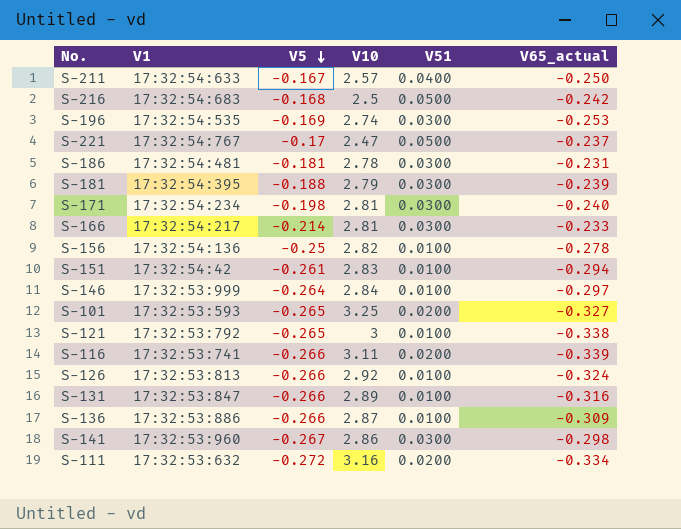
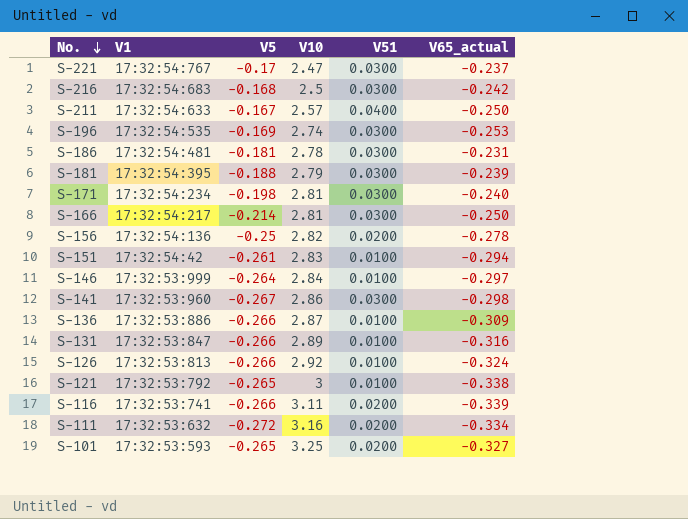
row order: V5 descending -> No. descending
S-221 | V51: 0.0500 -> 0.0300
S-216 | V51: 0.0500 -> 0.0300
S-166 | V65_actual: -0.233 -> -0.250
S-156 | V51: 0.0100 -> 0.0200

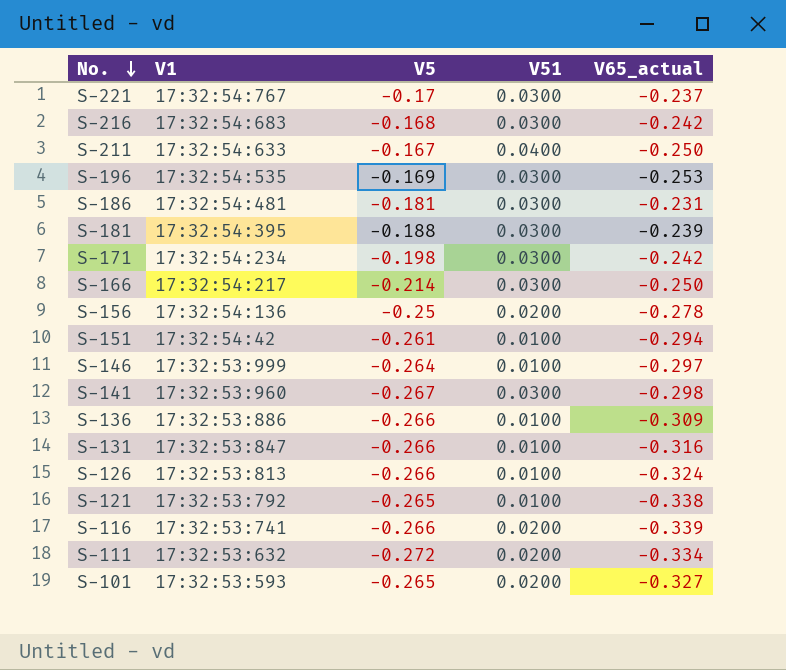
column V10 | position: 4 -> none
S-171 | V65_actual: -0.240 -> -0.242

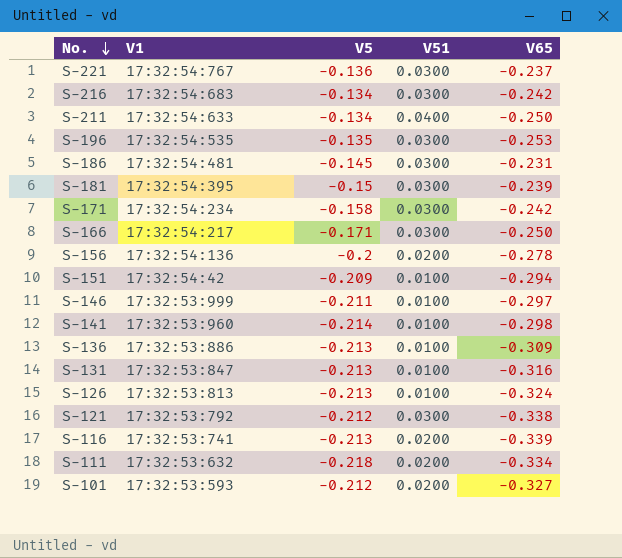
column name: V65_actual -> V65
S-221 | V5: -0.17 -> -0.136
S-216 | V5: -0.168 -> -0.134
S-211 | V5: -0.167 -> -0.134
S-196 | V5: -0.169 -> -0.135
S-186 | V5: -0.181 -> -0.145
S-181 | V5: -0.188 -> -0.15
S-171 | V5: -0.198 -> -0.158
S-166 | V5: -0.214 -> -0.171
S-156 | V5: -0.25 -> -0.2
S-151 | V5: -0.261 -> -0.209
S-146 | V5: -0.264 -> -0.211
S-141 | V5: -0.267 -> -0.214
S-141 | V51: 0.0300 -> 0.0100
S-136 | V5: -0.266 -> -0.213
S-131 | V5: -0.266 -> -0.213
S-126 | V5: -0.266 -> -0.213
S-121 | V5: -0.265 -> -0.212
S-121 | V51: 0.0100 -> 0.0300
S-116 | V5: -0.266 -> -0.213
S-111 | V5: -0.272 -> -0.218
S-101 | V5: -0.265 -> -0.212

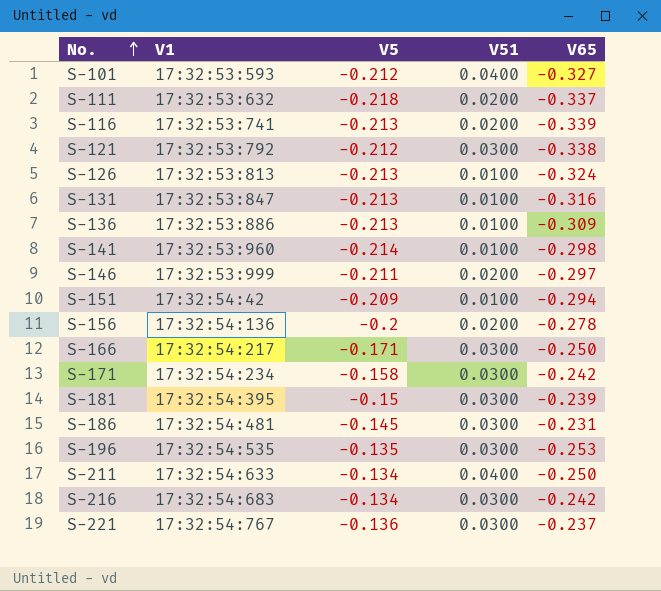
row order: No. descending -> No. ascending
S-101 | V51: 0.0200 -> 0.0400
S-111 | V65: -0.334 -> -0.337
S-146 | V51: 0.0100 -> 0.0200

